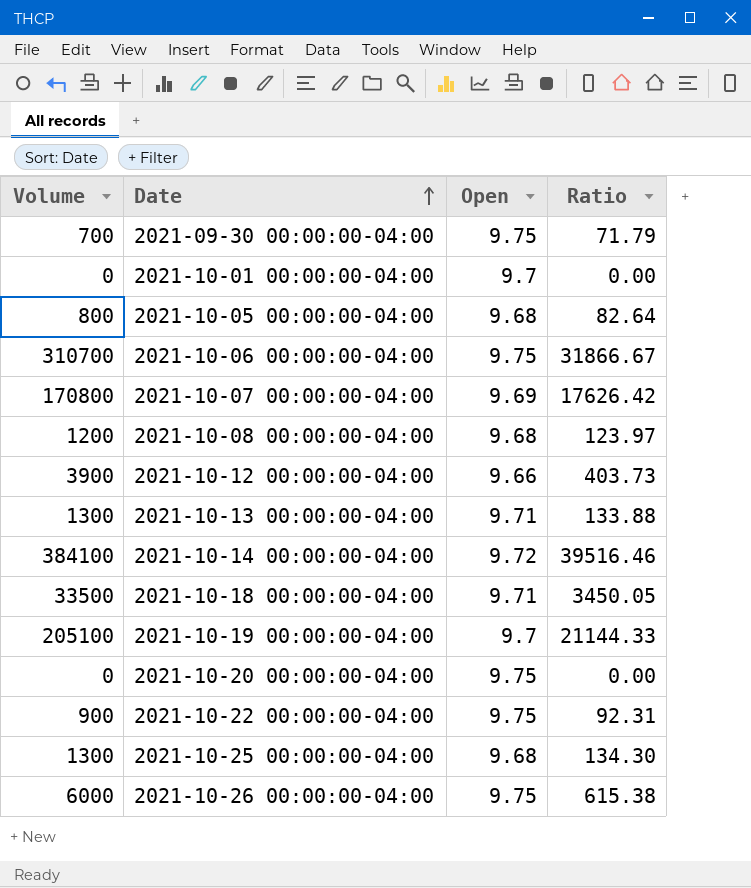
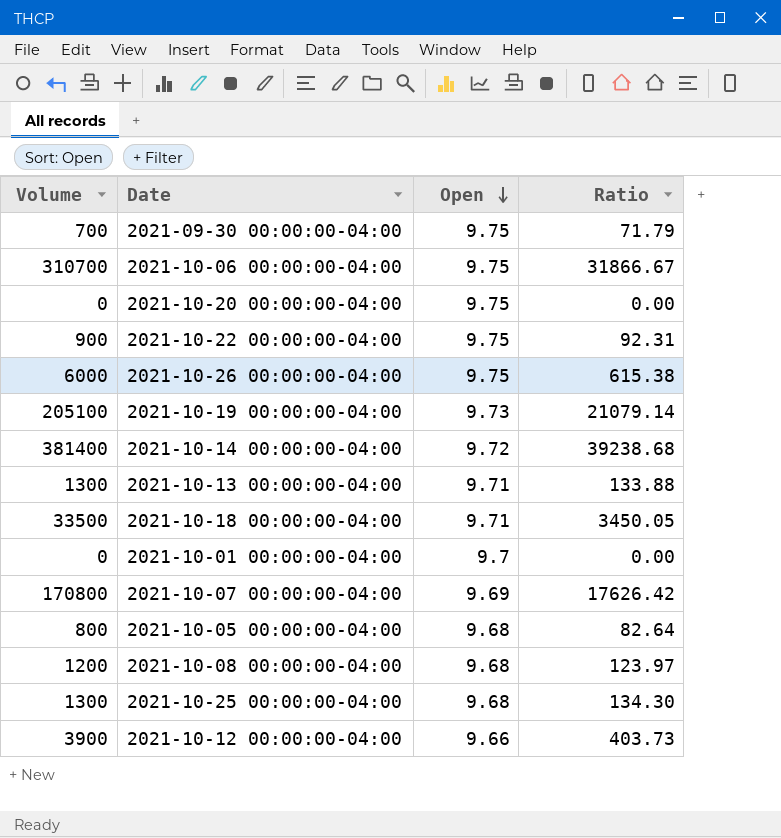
row order: Date ascending -> Open descending
2021-10-19 00:00:00-04:00 | Open: 9.7 -> 9.73
2021-10-19 00:00:00-04:00 | Ratio: 21144.33 -> 21079.14
2021-10-14 00:00:00-04:00 | Volume: 384100 -> 381400
2021-10-14 00:00:00-04:00 | Ratio: 39516.46 -> 39238.68

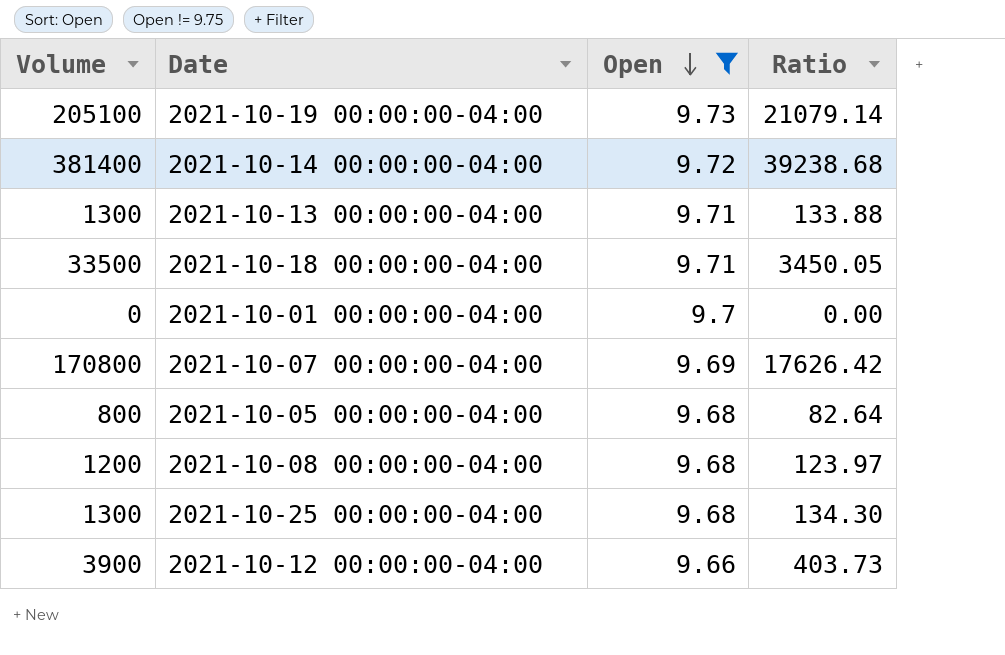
filter: none -> Open != 9.75

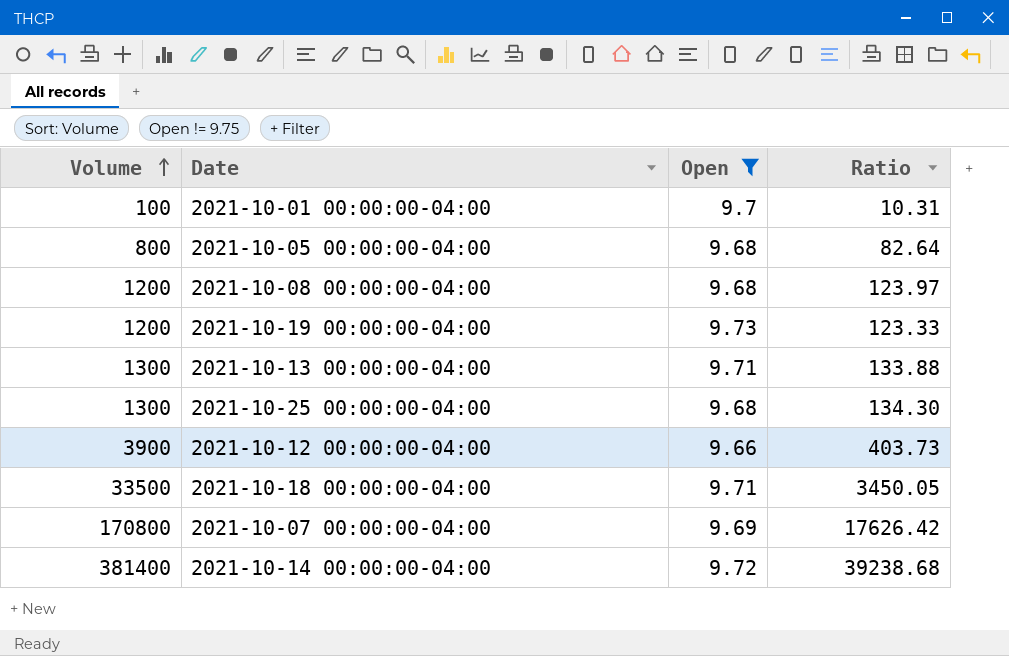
row order: Open descending -> Volume ascending
2021-10-01 00:00:00-04:00 | Volume: 0 -> 100
2021-10-01 00:00:00-04:00 | Ratio: 0.00 -> 10.31
2021-10-19 00:00:00-04:00 | Volume: 205100 -> 1200
2021-10-19 00:00:00-04:00 | Ratio: 21079.14 -> 123.33

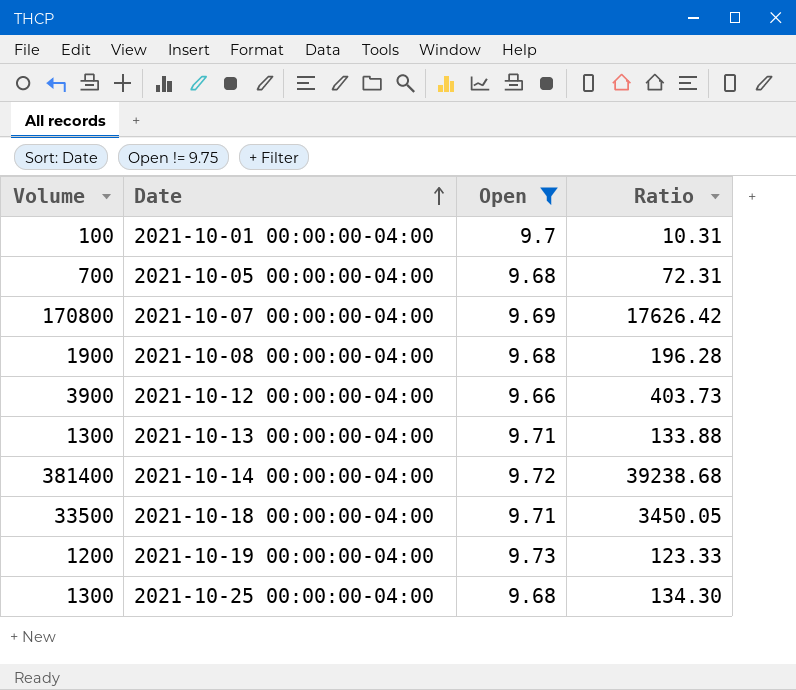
row order: Volume ascending -> Date ascending
2021-10-05 00:00:00-04:00 | Volume: 800 -> 700
2021-10-05 00:00:00-04:00 | Ratio: 82.64 -> 72.31
2021-10-08 00:00:00-04:00 | Volume: 1200 -> 1900
2021-10-08 00:00:00-04:00 | Ratio: 123.97 -> 196.28

